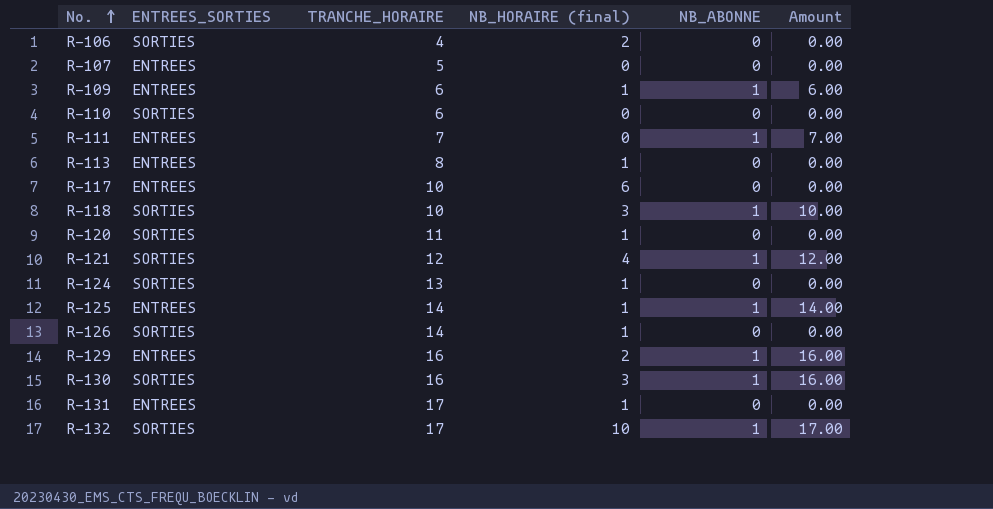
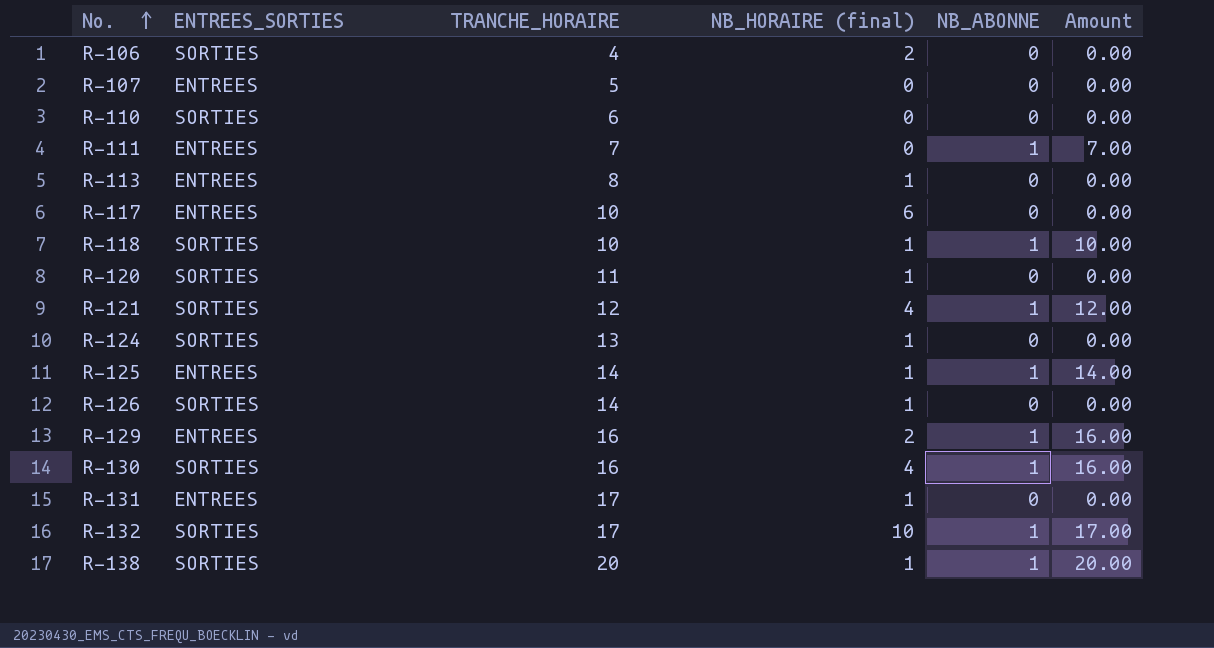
row R-109: ENTREES | 6 | 1 | 1 | 6.00 -> none
R-118 | NB_HORAIRE (final): 3 -> 1
R-130 | NB_HORAIRE (final): 3 -> 4
row R-138: none -> SORTIES | 20 | 1 | 1 | 20.00

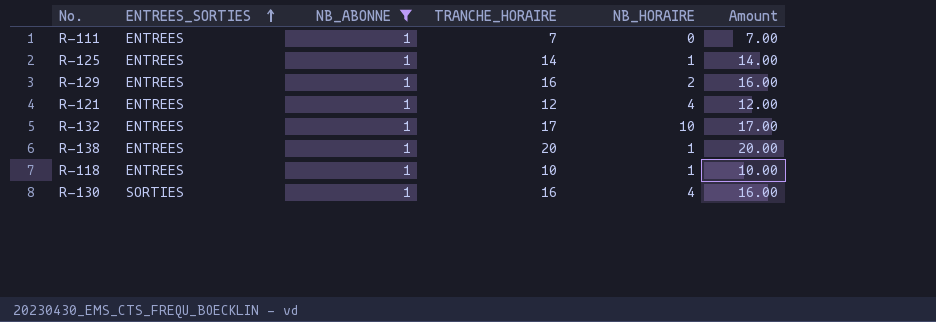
filter: none -> NB_ABONNE = 1
row order: No. ascending -> ENTREES_SORTIES ascending
column NB_ABONNE | position: 5 -> 3
column name: NB_HORAIRE (final) -> NB_HORAIRE
R-121 | ENTREES_SORTIES: SORTIES -> ENTREES
R-132 | ENTREES_SORTIES: SORTIES -> ENTREES
R-138 | ENTREES_SORTIES: SORTIES -> ENTREES
R-118 | ENTREES_SORTIES: SORTIES -> ENTREES

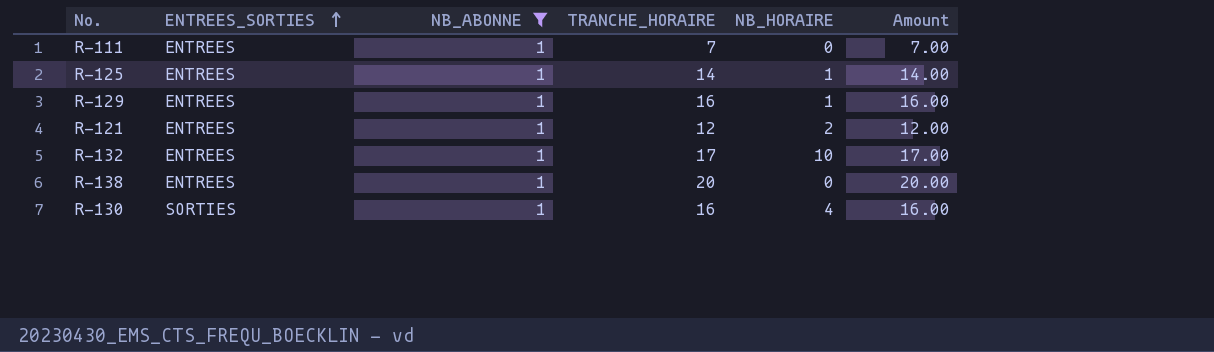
row R-118: ENTREES | 1 | 10 | 1 | 10.00 -> none
R-129 | NB_HORAIRE: 2 -> 1
R-121 | NB_HORAIRE: 4 -> 2
R-138 | NB_HORAIRE: 1 -> 0

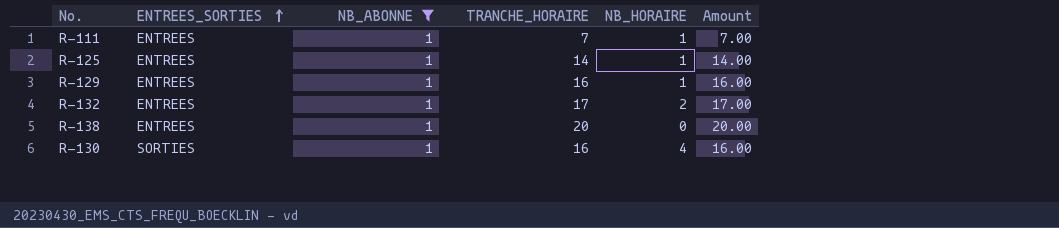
row R-121: ENTREES | 1 | 12 | 2 | 12.00 -> none
R-111 | NB_HORAIRE: 0 -> 1
R-132 | NB_HORAIRE: 10 -> 2

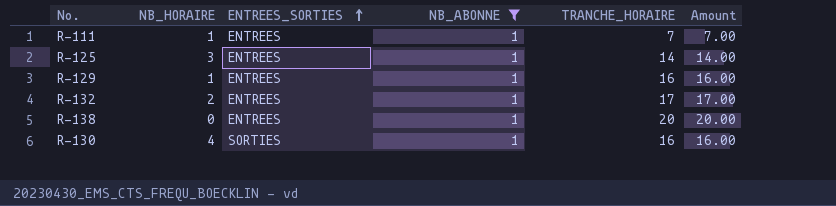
column NB_HORAIRE | position: 5 -> 2
R-125 | NB_HORAIRE: 1 -> 3

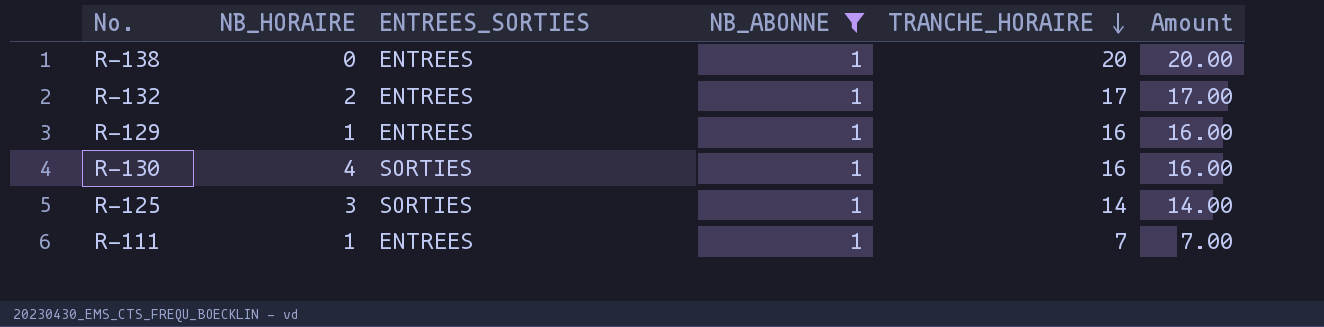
row order: ENTREES_SORTIES ascending -> TRANCHE_HORAIRE descending
R-125 | ENTREES_SORTIES: ENTREES -> SORTIES

